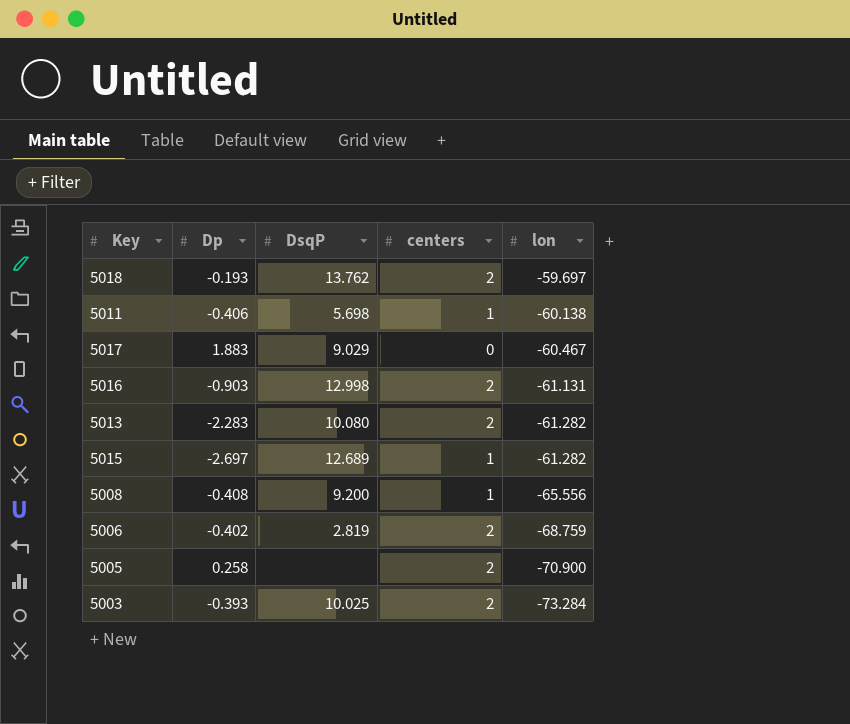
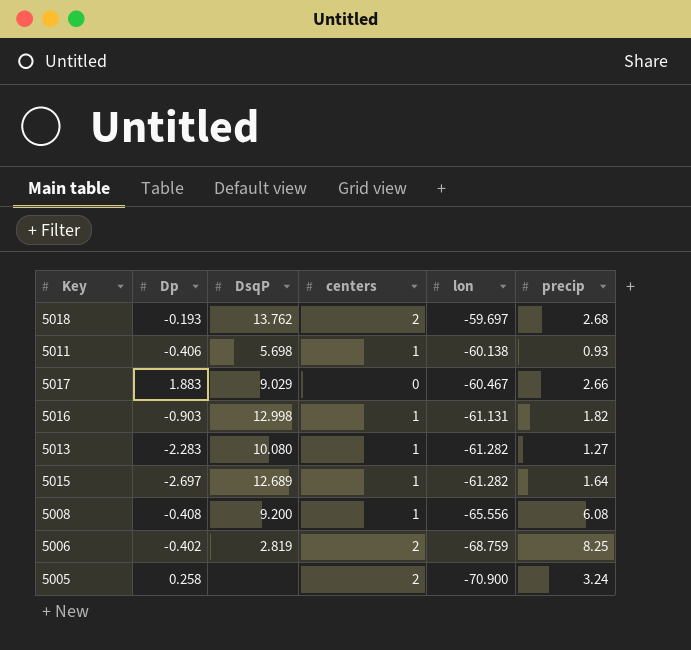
column precip | position: none -> 6
row 5003: -0.393 | 10.025 | 2 | -73.284 -> none
5016 | centers: 2 -> 1
5013 | centers: 2 -> 1

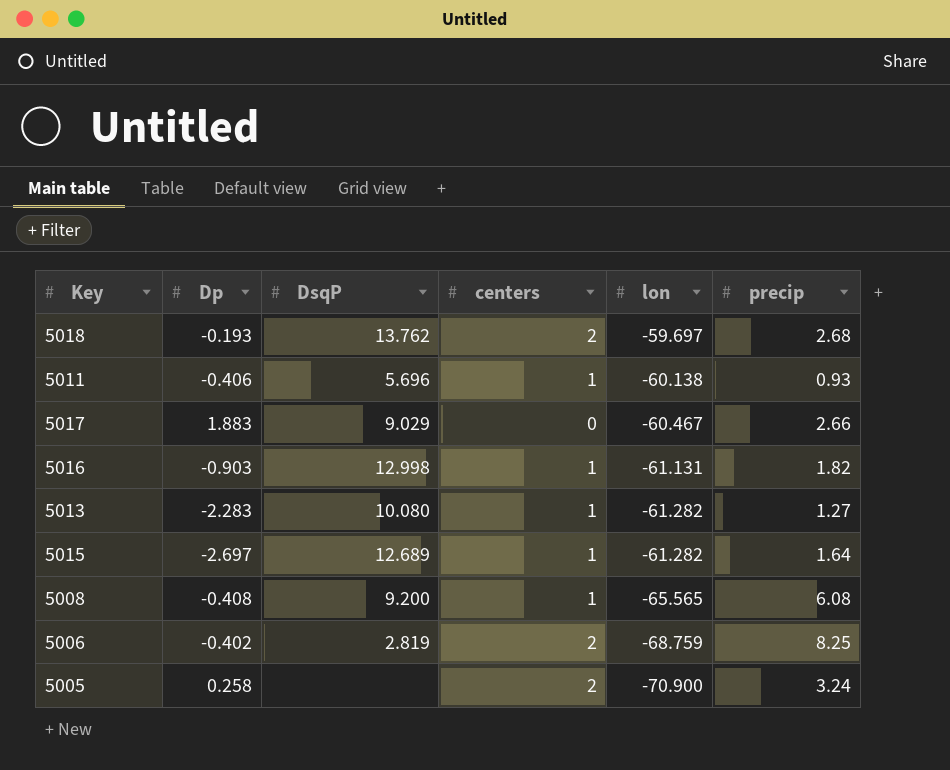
5011 | DsqP: 5.698 -> 5.696
5008 | lon: -65.556 -> -65.565

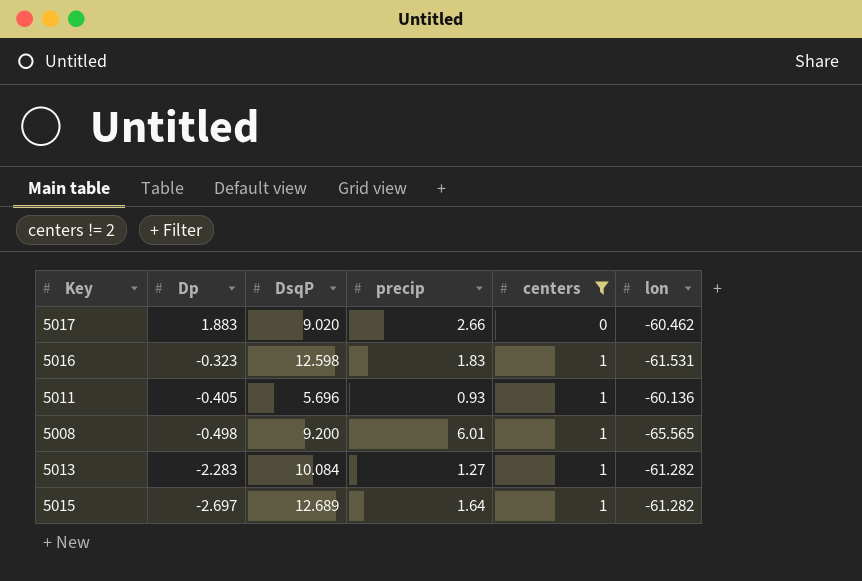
filter: none -> centers != 2
row order: lon descending -> Dp descending
column precip | position: 6 -> 4
5017 | DsqP: 9.029 -> 9.020
5017 | lon: -60.467 -> -60.462
5016 | Dp: -0.903 -> -0.323
5016 | DsqP: 12.998 -> 12.598
5016 | precip: 1.82 -> 1.83
5016 | lon: -61.131 -> -61.531
5011 | Dp: -0.406 -> -0.405
5011 | lon: -60.138 -> -60.136
5008 | Dp: -0.408 -> -0.498
5008 | precip: 6.08 -> 6.01
5013 | DsqP: 10.080 -> 10.084

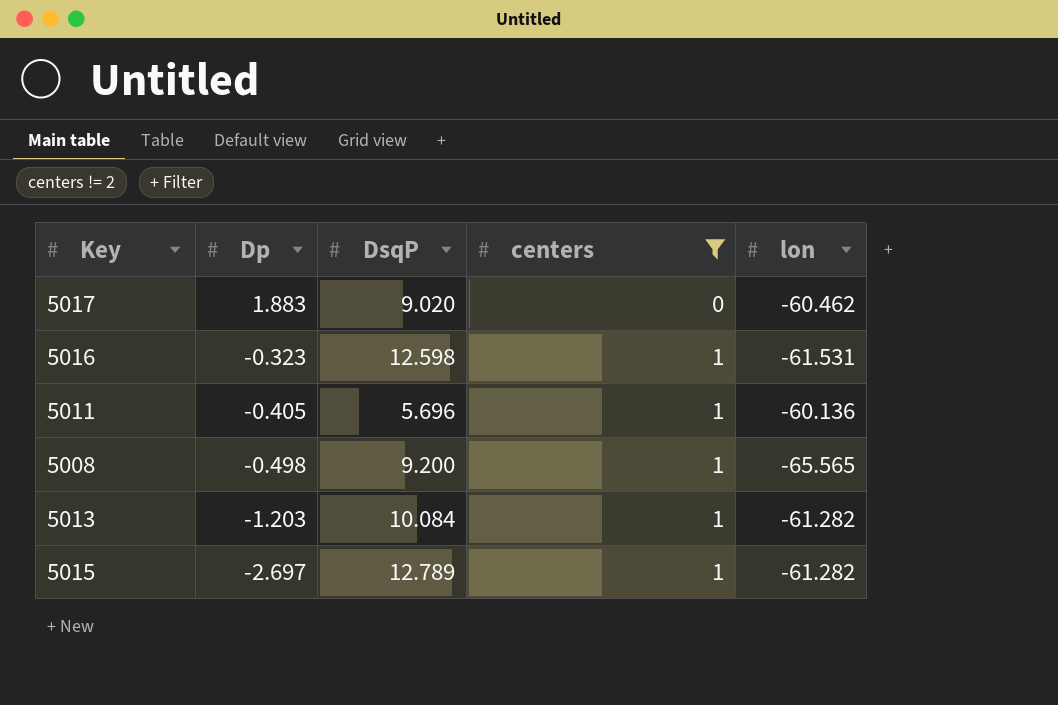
column precip | position: 4 -> none
5013 | Dp: -2.283 -> -1.203
5015 | DsqP: 12.689 -> 12.789

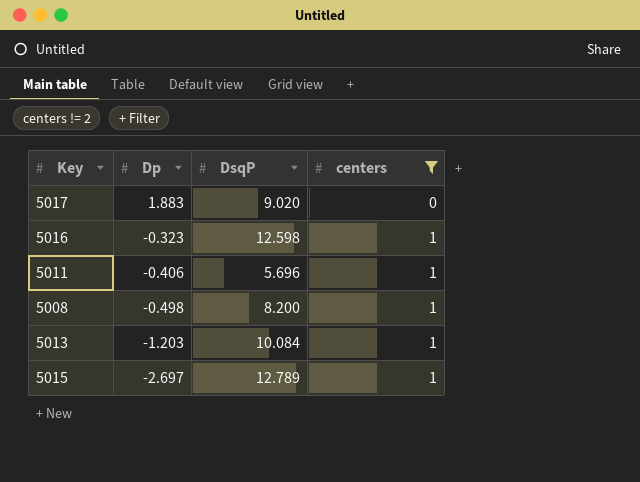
column lon | position: 5 -> none
5011 | Dp: -0.405 -> -0.406
5008 | DsqP: 9.200 -> 8.200

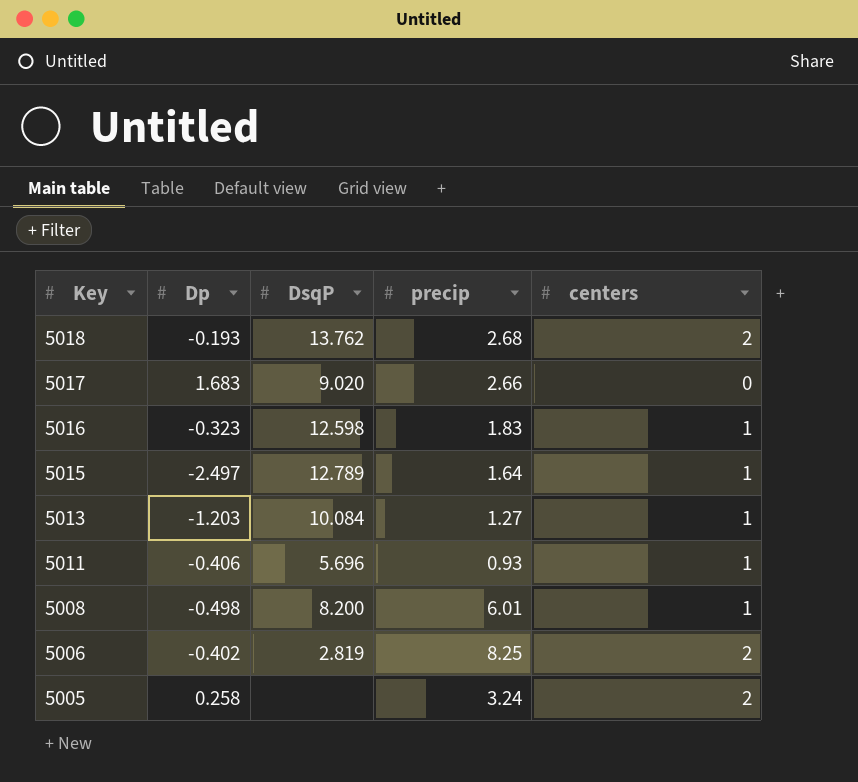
filter: centers != 2 -> none
row order: Dp descending -> Key descending
column precip | position: none -> 4
5017 | Dp: 1.883 -> 1.683
5015 | Dp: -2.697 -> -2.497

